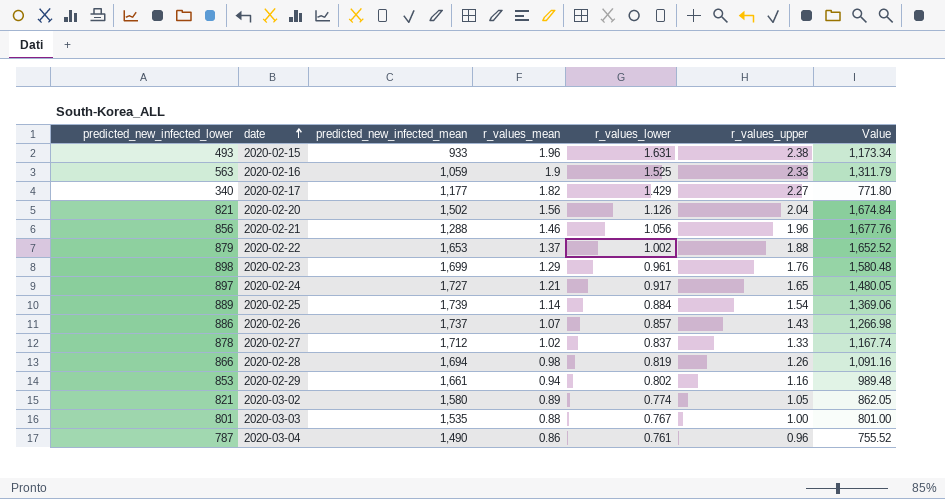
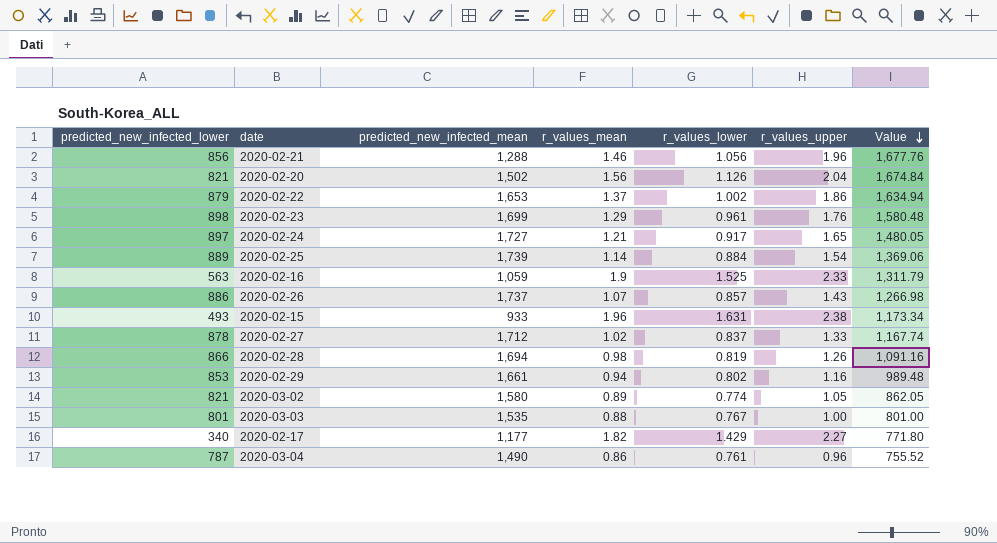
row order: date ascending -> Value descending
2020-02-22 | r_values_upper: 1.88 -> 1.86
2020-02-22 | Value: 1,652.52 -> 1,634.94

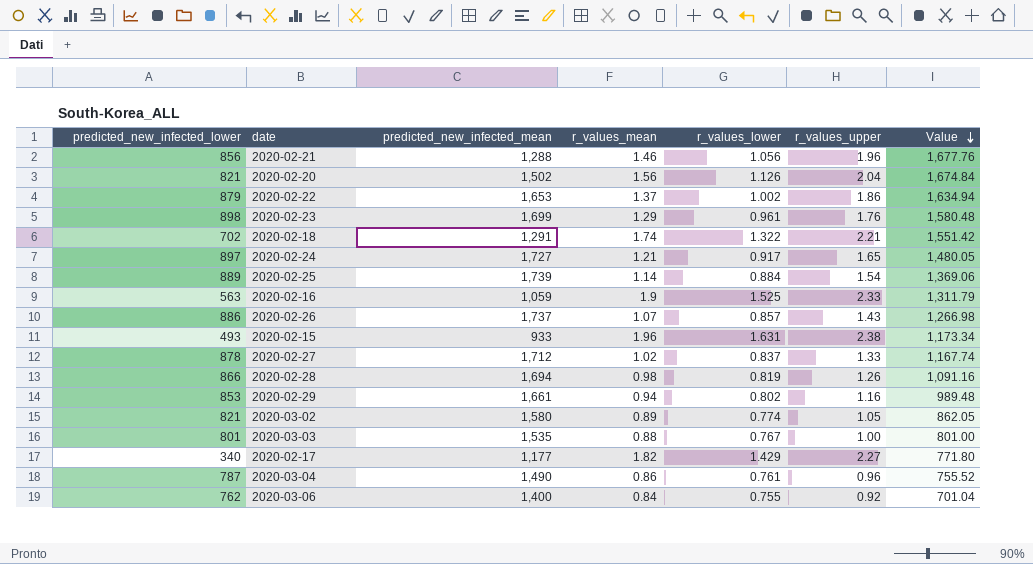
row 2020-02-18: none -> 702 | 1,291 | 1.74 | 1.322 | 2.21 | 1,551.42
row 2020-03-06: none -> 762 | 1,400 | 0.84 | 0.755 | 0.92 | 701.04

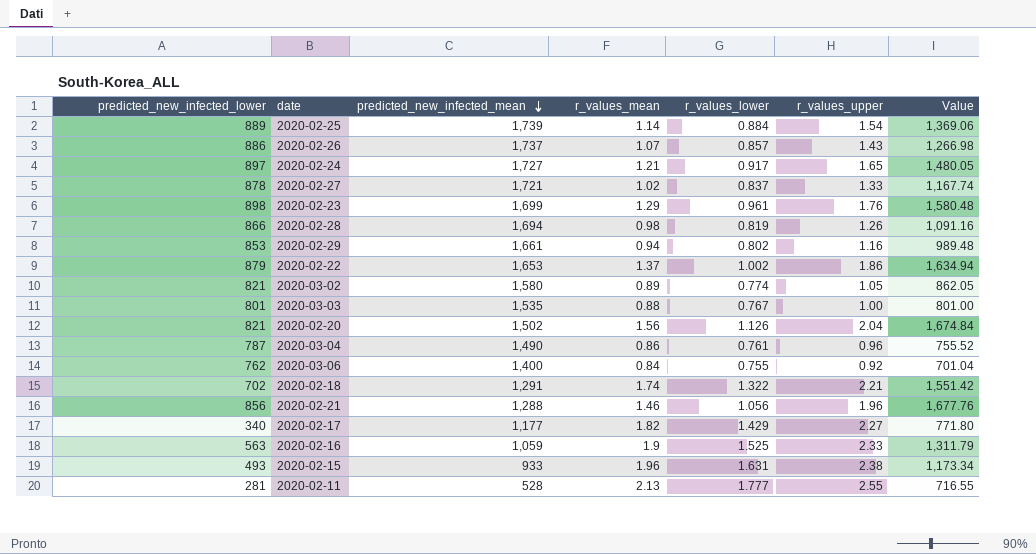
row order: Value descending -> predicted_new_infected_mean descending
2020-02-27 | predicted_new_infected_mean: 1,712 -> 1,721
row 2020-02-11: none -> 281 | 528 | 2.13 | 1.777 | 2.55 | 716.55

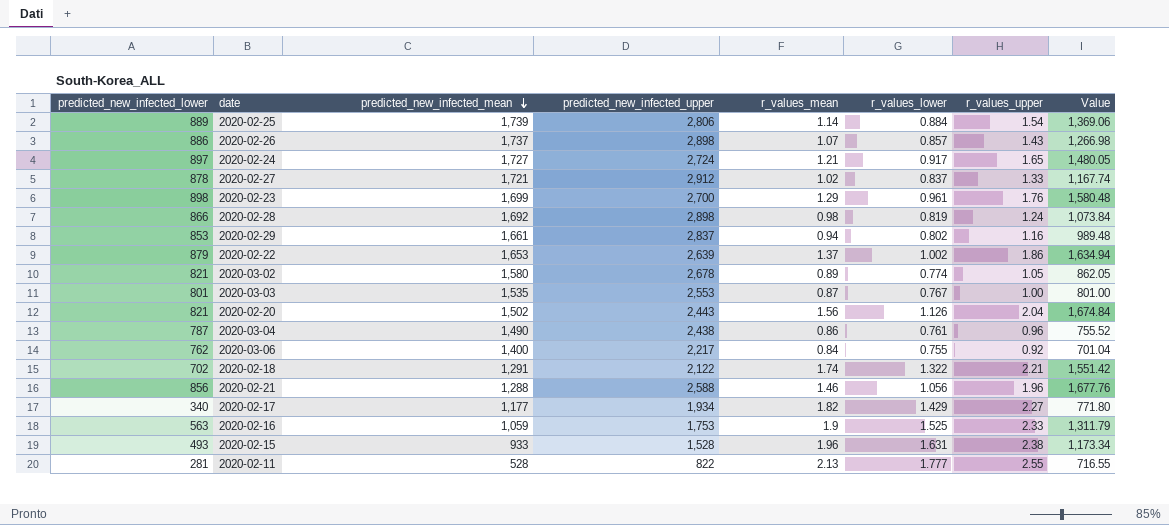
column predicted_new_infected_upper | position: none -> 4
2020-02-28 | predicted_new_infected_mean: 1,694 -> 1,692
2020-02-28 | r_values_upper: 1.26 -> 1.24
2020-02-28 | Value: 1,091.16 -> 1,073.84
2020-03-03 | r_values_mean: 0.88 -> 0.87

